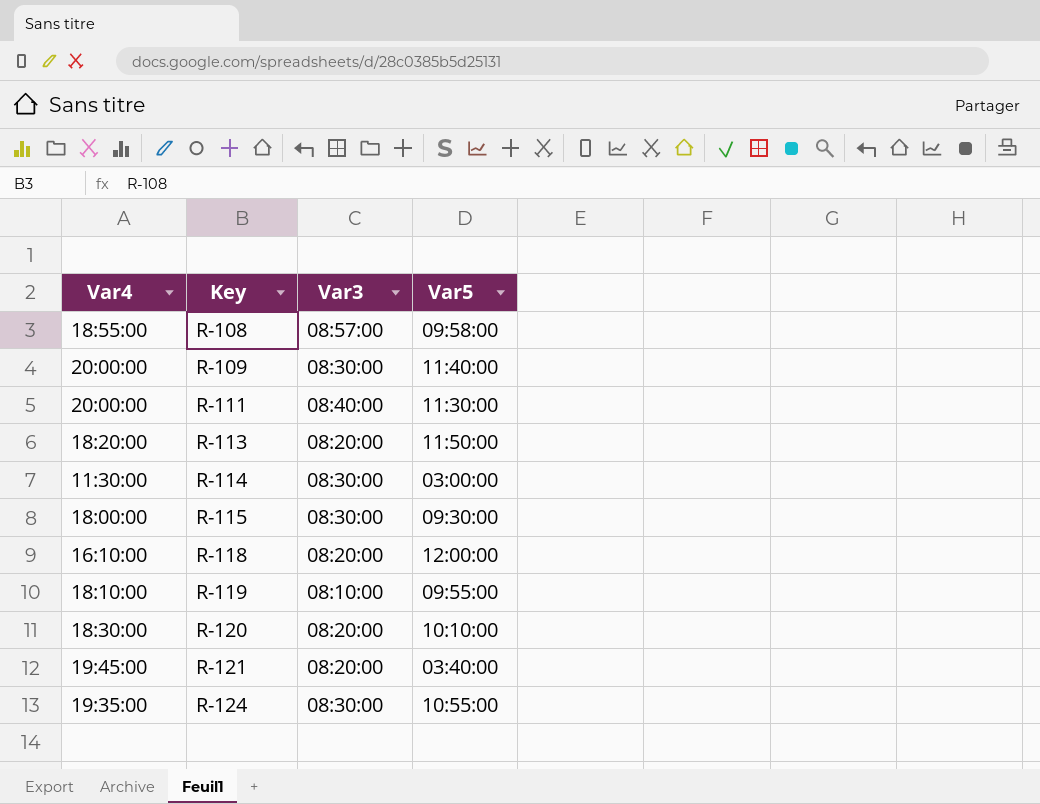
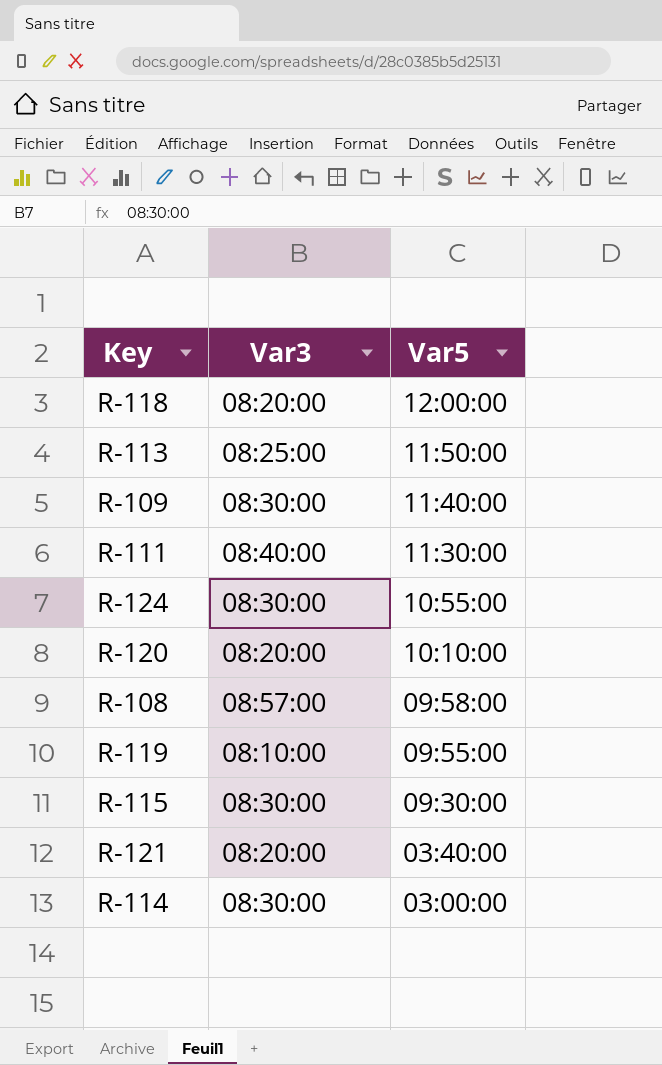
row order: Key ascending -> Var5 descending
column Var4 | position: 1 -> none
R-113 | Var3: 08:20:00 -> 08:25:00

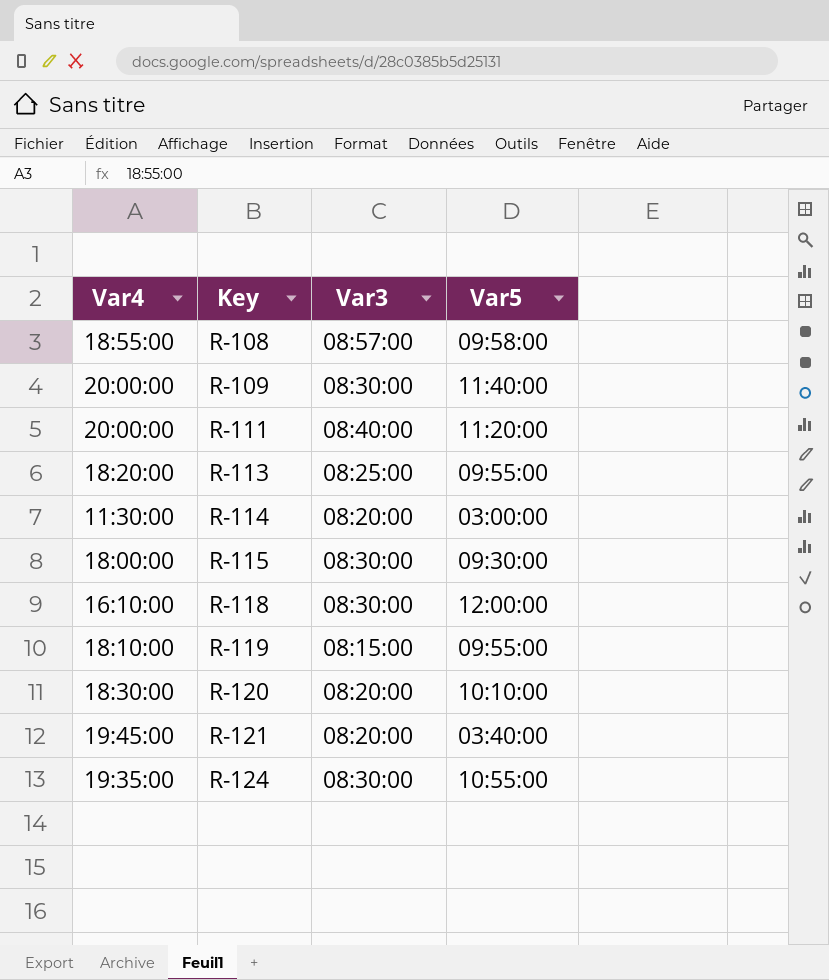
row order: Var5 descending -> Key ascending
column Var4 | position: none -> 1
R-111 | Var5: 11:30:00 -> 11:20:00
R-113 | Var5: 11:50:00 -> 09:55:00
R-114 | Var3: 08:30:00 -> 08:20:00
R-118 | Var3: 08:20:00 -> 08:30:00
R-119 | Var3: 08:10:00 -> 08:15:00

